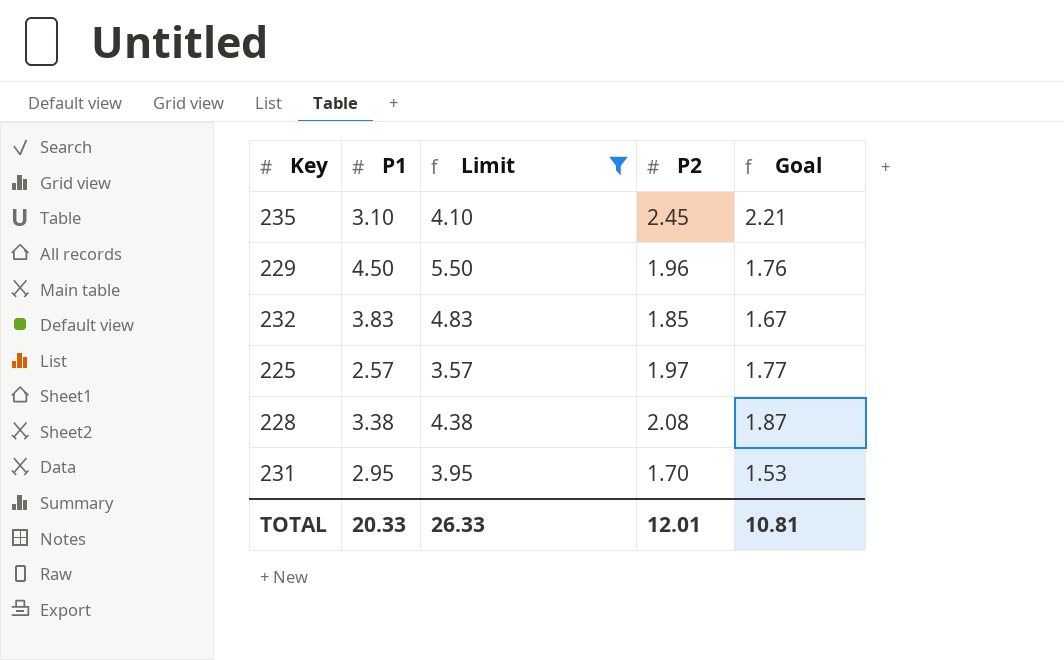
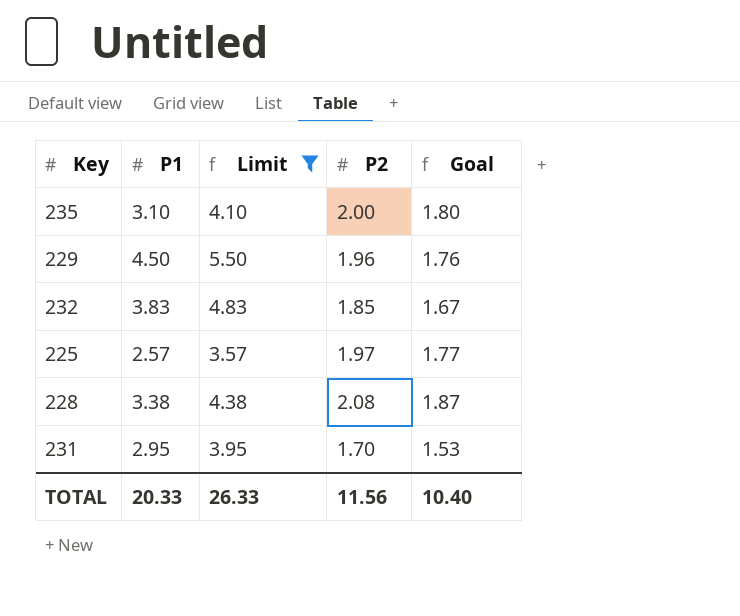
235 | P2: 2.45 -> 2.00
235 | Goal: 2.21 -> 1.80
TOTAL | P2: 12.01 -> 11.56
TOTAL | Goal: 10.81 -> 10.40

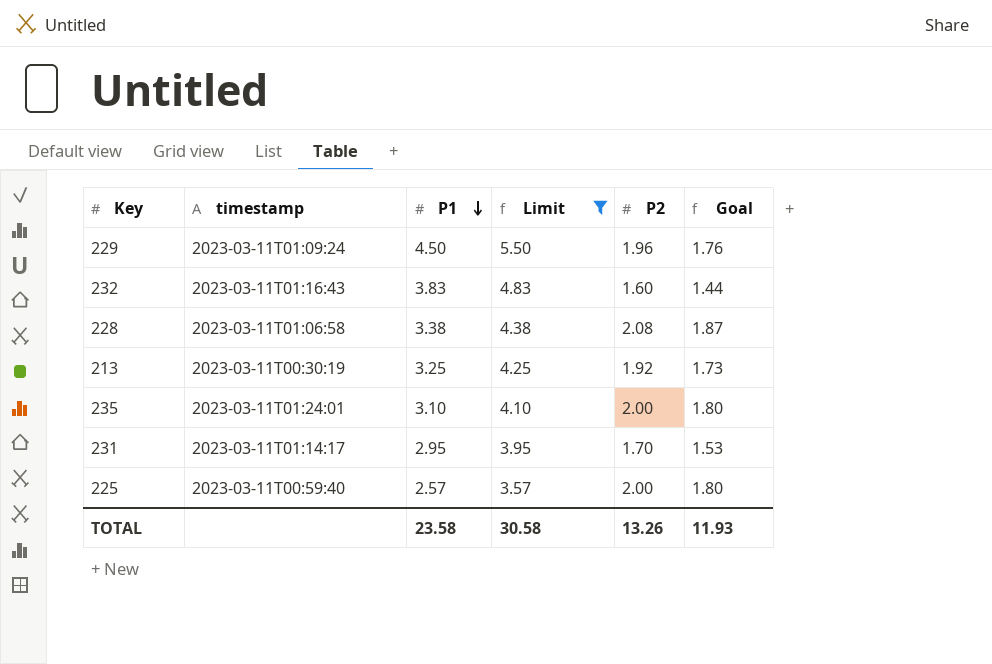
row order: none -> P1 descending
column timestamp | position: none -> 2
232 | P2: 1.85 -> 1.60
232 | Goal: 1.67 -> 1.44
row 213: none -> 2023-03-11T00:30:19 | 3.25 | 4.25 | 1.92 | 1.73
225 | P2: 1.97 -> 2.00
225 | Goal: 1.77 -> 1.80
TOTAL | P1: 20.33 -> 23.58
TOTAL | Limit: 26.33 -> 30.58
TOTAL | P2: 11.56 -> 13.26
TOTAL | Goal: 10.40 -> 11.93

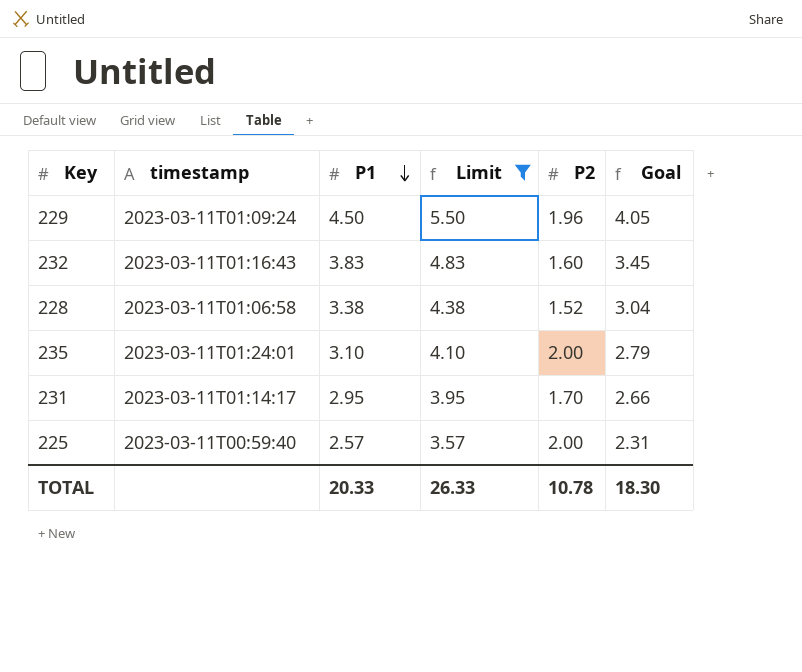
column Goal | formula: [P2] * 0.9 -> [P1] * 0.9
row 213: 2023-03-11T00:30:19 | 3.25 | 4.25 | 1.92 | 1.73 -> none
228 | P2: 2.08 -> 1.52
TOTAL | P1: 23.58 -> 20.33
TOTAL | Limit: 30.58 -> 26.33
TOTAL | P2: 13.26 -> 10.78
TOTAL | Goal: 11.93 -> 18.30

